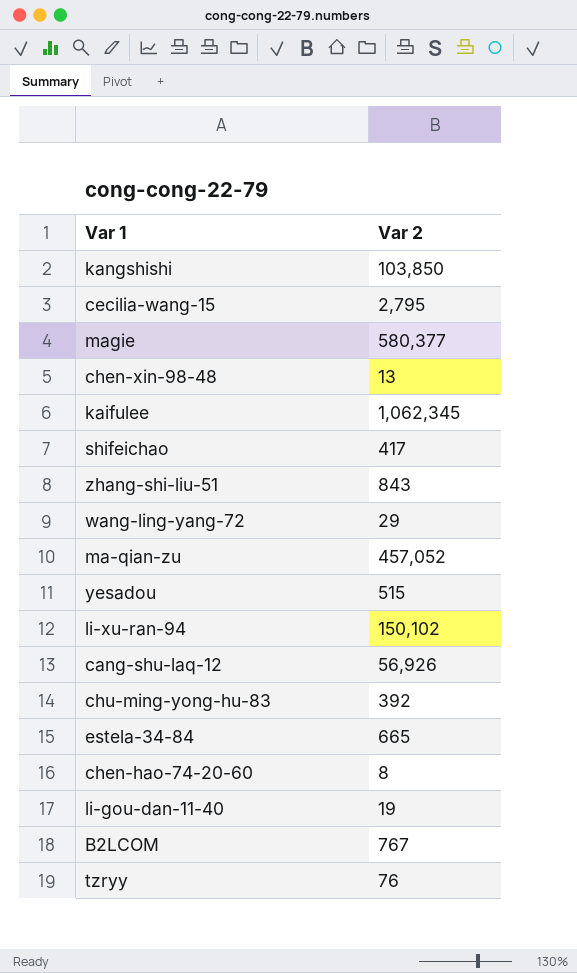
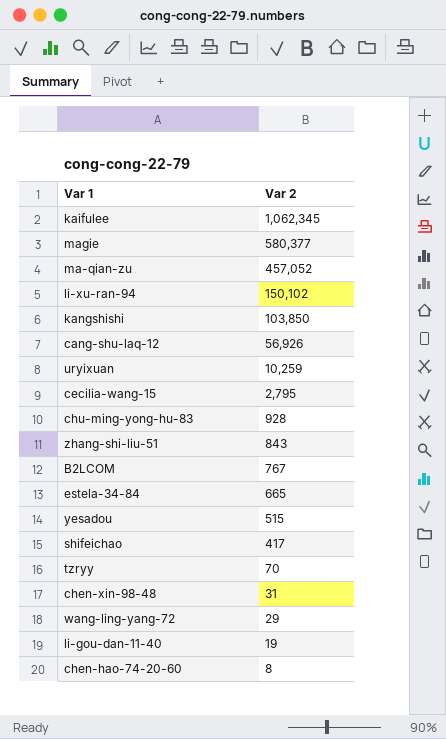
row order: none -> Var 2 descending
row uryixuan: none -> 10,259
chu-ming-yong-hu-83 | Var 2: 392 -> 928
tzryy | Var 2: 76 -> 70
chen-xin-98-48 | Var 2: 13 -> 31

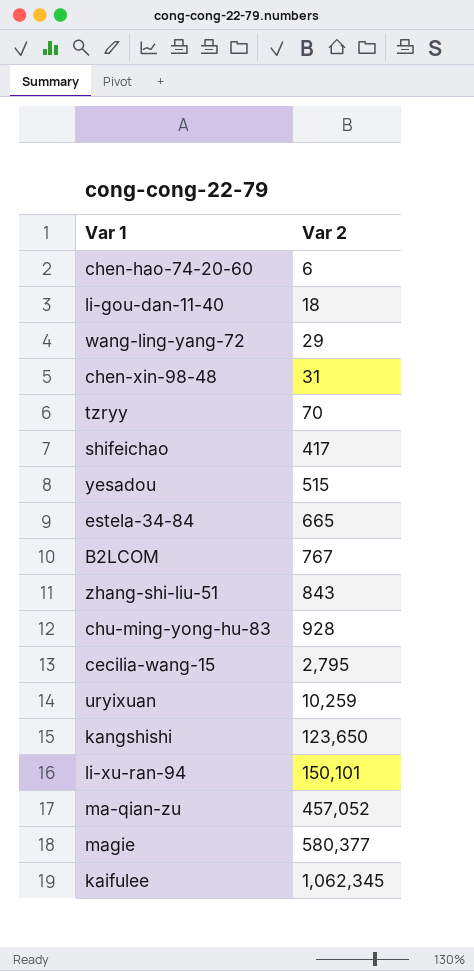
row order: Var 2 descending -> Var 2 ascending
row cang-shu-laq-12: 56,926 -> none
chen-hao-74-20-60 | Var 2: 8 -> 6
li-gou-dan-11-40 | Var 2: 19 -> 18
kangshishi | Var 2: 103,850 -> 123,650
li-xu-ran-94 | Var 2: 150,102 -> 150,101

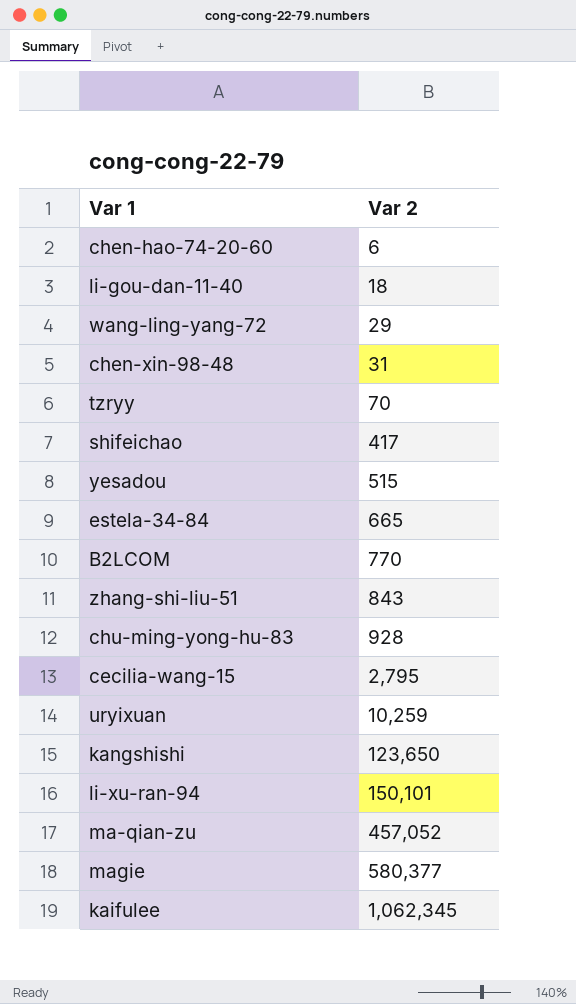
B2LCOM | Var 2: 767 -> 770

